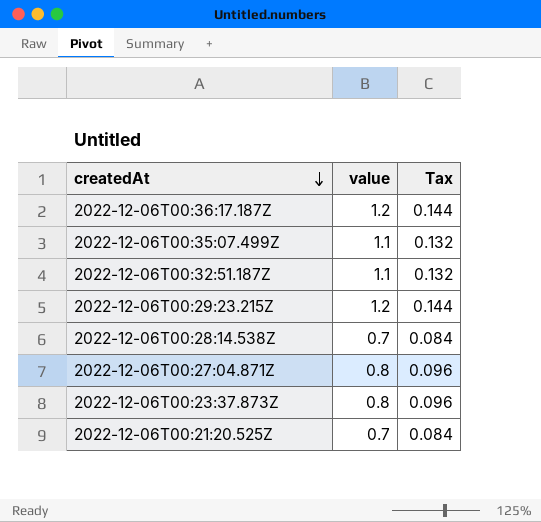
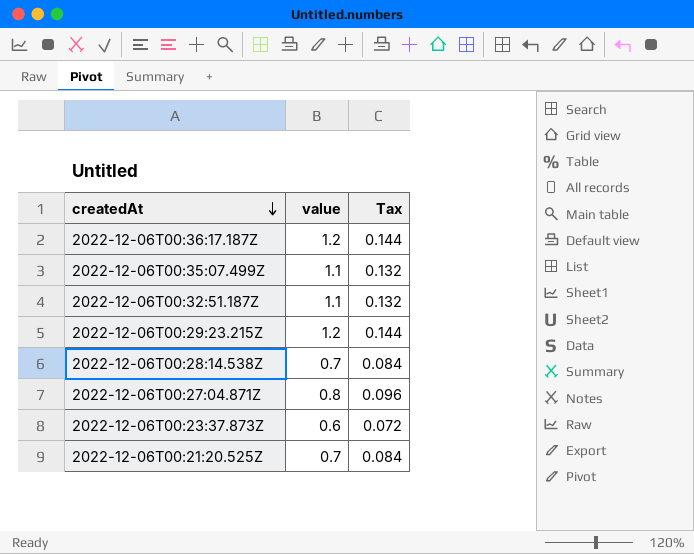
2022-12-06T00:23:37.873Z | value: 0.8 -> 0.6
2022-12-06T00:23:37.873Z | Tax: 0.096 -> 0.072

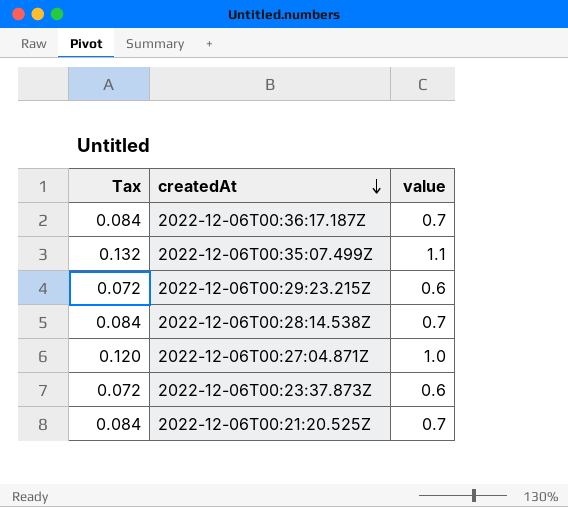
column Tax | position: 3 -> 1
row 2022-12-06T00:32:51.187Z: 1.1 | 0.132 -> none
2022-12-06T00:36:17.187Z | Tax: 0.144 -> 0.084
2022-12-06T00:36:17.187Z | value: 1.2 -> 0.7
2022-12-06T00:29:23.215Z | Tax: 0.144 -> 0.072
2022-12-06T00:29:23.215Z | value: 1.2 -> 0.6
2022-12-06T00:27:04.871Z | Tax: 0.096 -> 0.120
2022-12-06T00:27:04.871Z | value: 0.8 -> 1.0

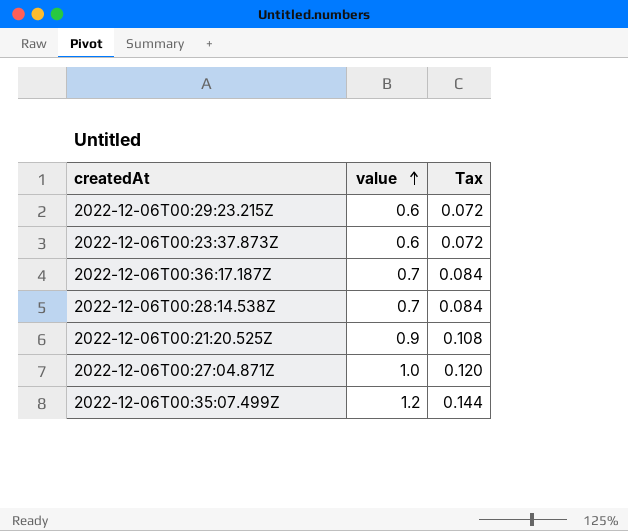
row order: createdAt descending -> value ascending
column Tax | position: 1 -> 3
2022-12-06T00:21:20.525Z | value: 0.7 -> 0.9
2022-12-06T00:21:20.525Z | Tax: 0.084 -> 0.108
2022-12-06T00:35:07.499Z | value: 1.1 -> 1.2
2022-12-06T00:35:07.499Z | Tax: 0.132 -> 0.144

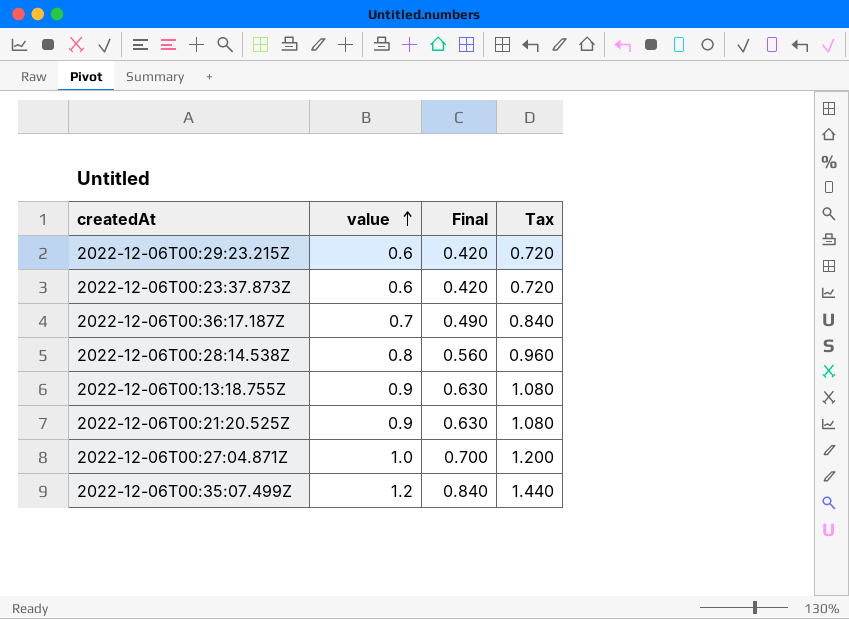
column Final | formula: none -> [value] * 0.7
column Tax | formula: [value] * 0.12 -> [value] * 1.2
2022-12-06T00:28:14.538Z | value: 0.7 -> 0.8
row 2022-12-06T00:13:18.755Z: none -> 0.9 | 0.630 | 1.080

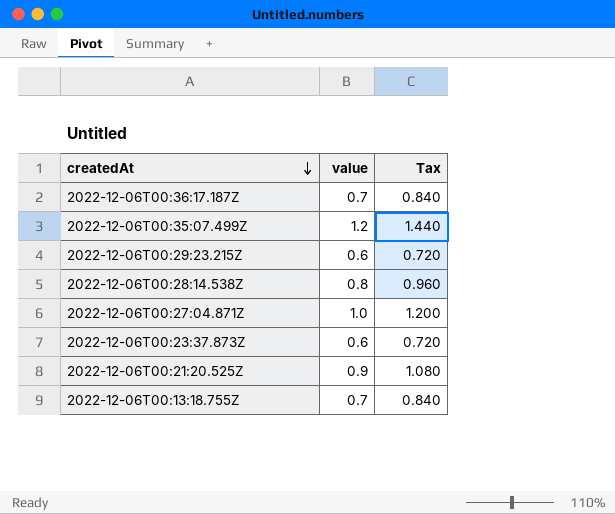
row order: value ascending -> createdAt descending
column Final | formula: [value] * 0.7 -> none
2022-12-06T00:13:18.755Z | value: 0.9 -> 0.7
2022-12-06T00:13:18.755Z | Tax: 1.080 -> 0.840

